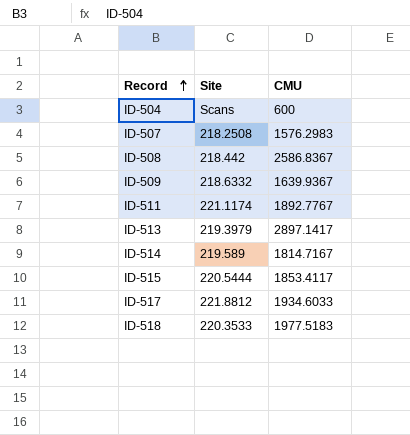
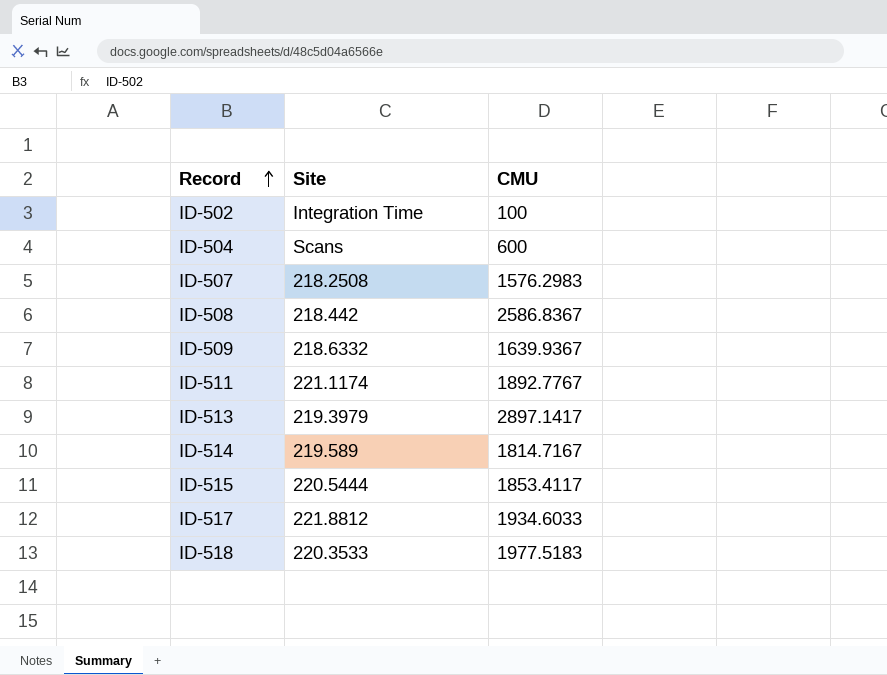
row ID-502: none -> Integration Time | 100

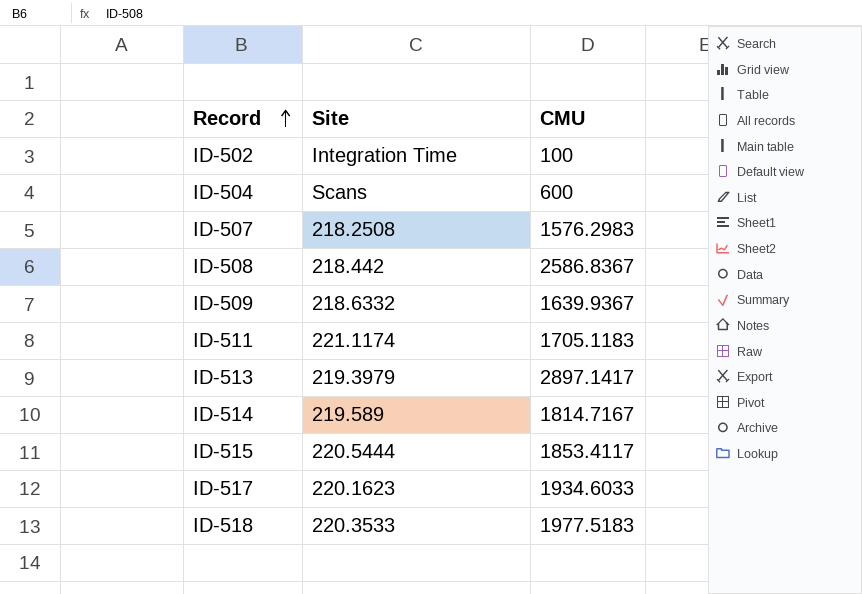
ID-511 | CMU: 1892.7767 -> 1705.1183
ID-517 | Site: 221.8812 -> 220.1623

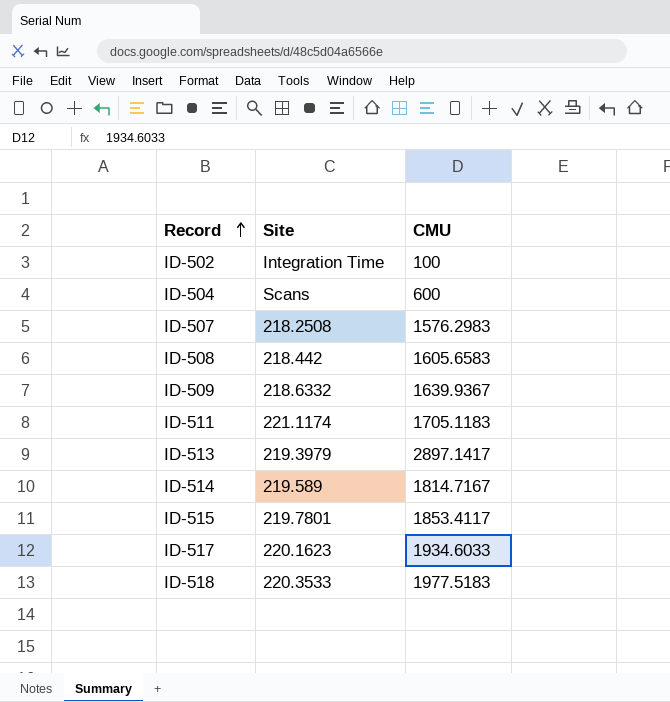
ID-508 | CMU: 2586.8367 -> 1605.6583
ID-515 | Site: 220.5444 -> 219.7801

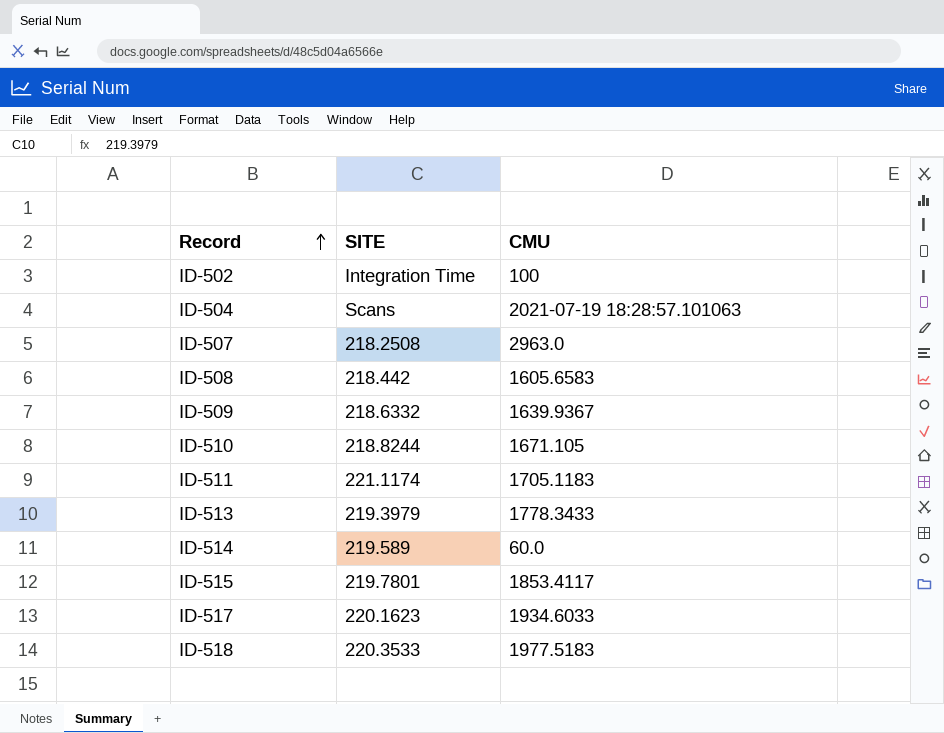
column name: Site -> SITE
ID-504 | CMU: 600 -> 2021-07-19 18:28:57.101063
ID-507 | CMU: 1576.2983 -> 2963.0
row ID-510: none -> 218.8244 | 1671.105
ID-513 | CMU: 2897.1417 -> 1778.3433
ID-514 | CMU: 1814.7167 -> 60.0

